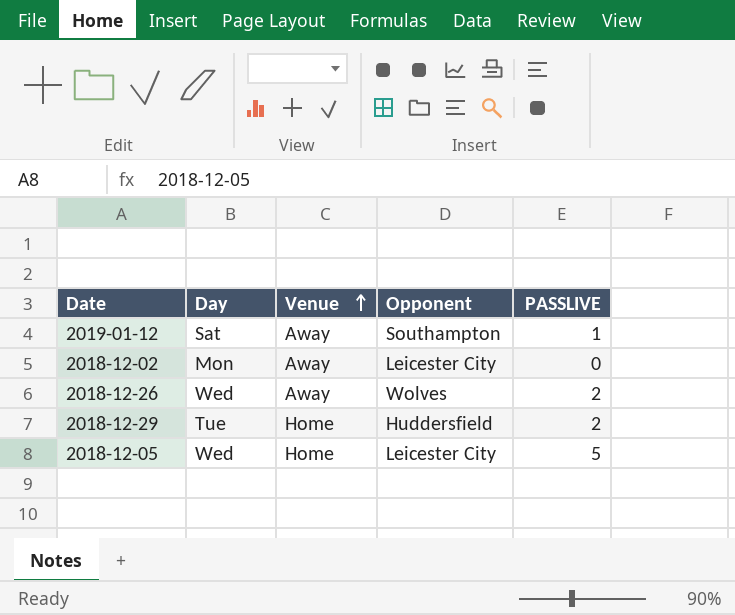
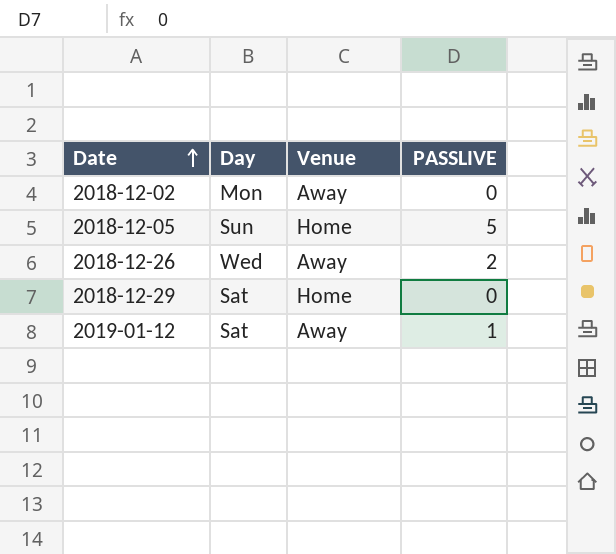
row order: Venue ascending -> Date ascending
column Opponent | position: 4 -> none
2018-12-05 | Day: Wed -> Sun
2018-12-29 | Day: Tue -> Sat
2018-12-29 | PASSLIVE: 2 -> 0

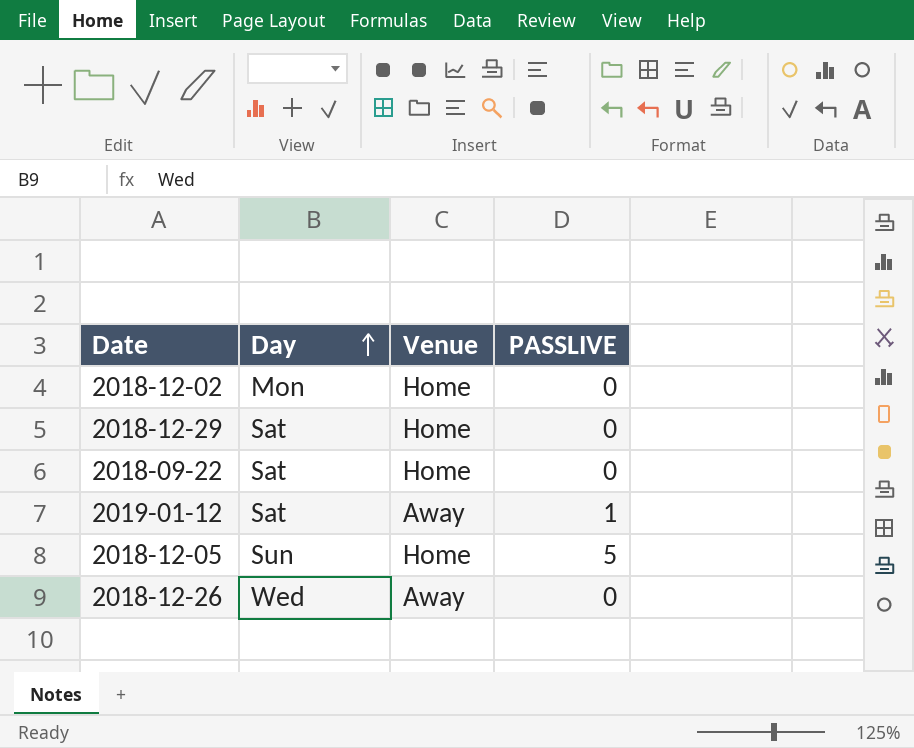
row order: Date ascending -> Day ascending
2018-12-02 | Venue: Away -> Home
row 2018-09-22: none -> Sat | Home | 0
2018-12-26 | PASSLIVE: 2 -> 0

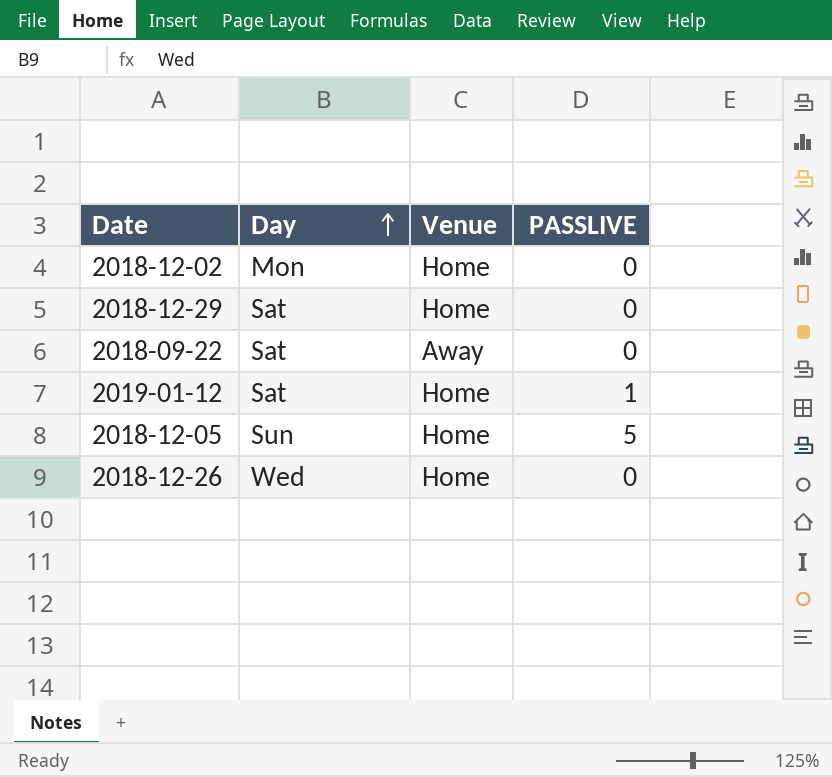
2018-09-22 | Venue: Home -> Away
2019-01-12 | Venue: Away -> Home
2018-12-26 | Venue: Away -> Home

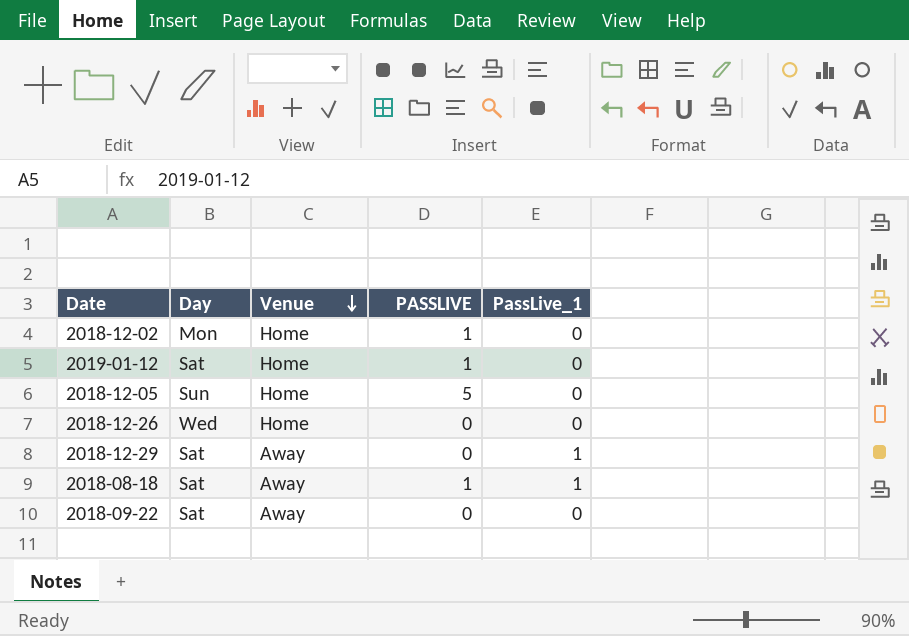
row order: Day ascending -> Venue descending
column PassLive_1 | position: none -> 5
2018-12-02 | PASSLIVE: 0 -> 1
2018-12-29 | Venue: Home -> Away
row 2018-08-18: none -> Sat | Away | 1 | 1

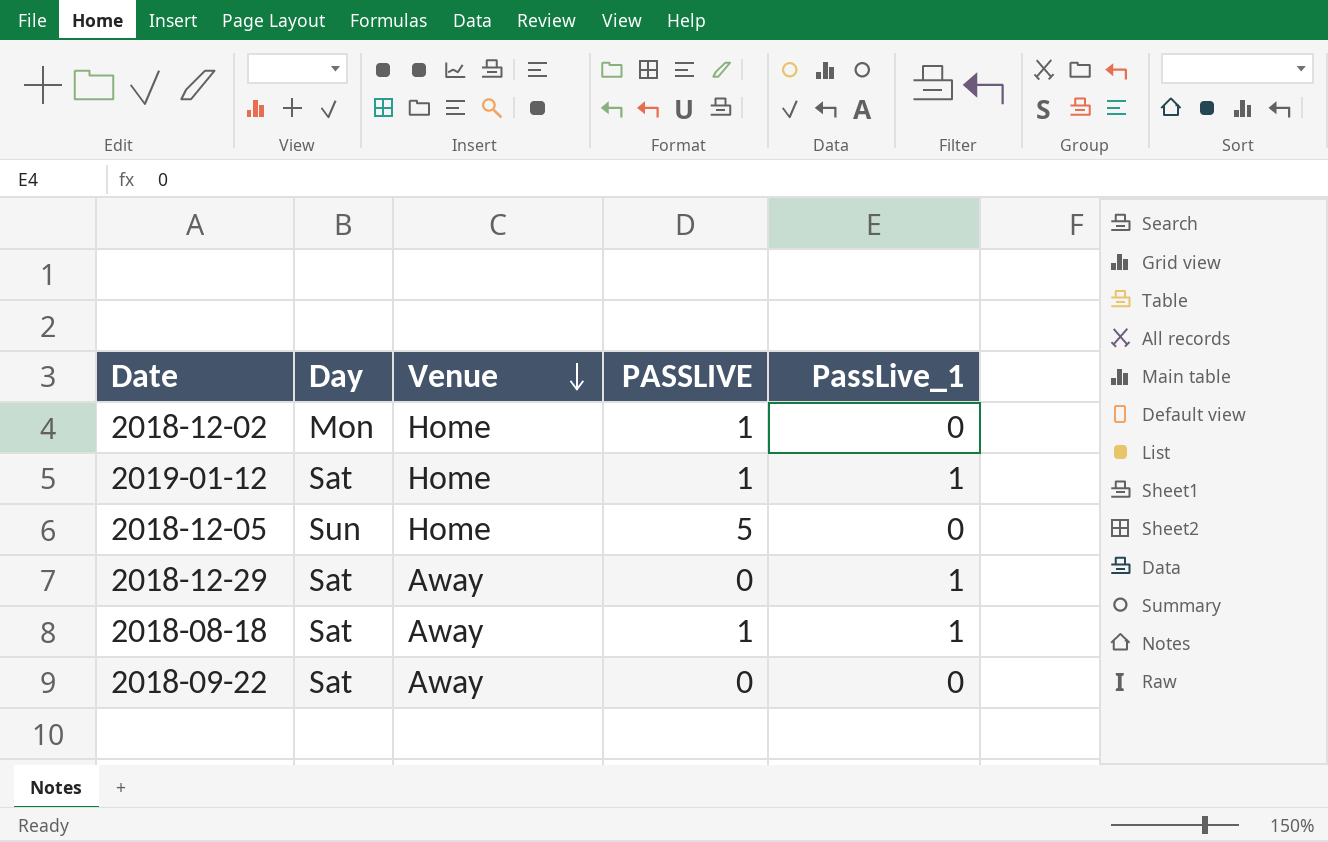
row 2018-12-26: Wed | Home | 0 | 0 -> none
2019-01-12 | PassLive_1: 0 -> 1

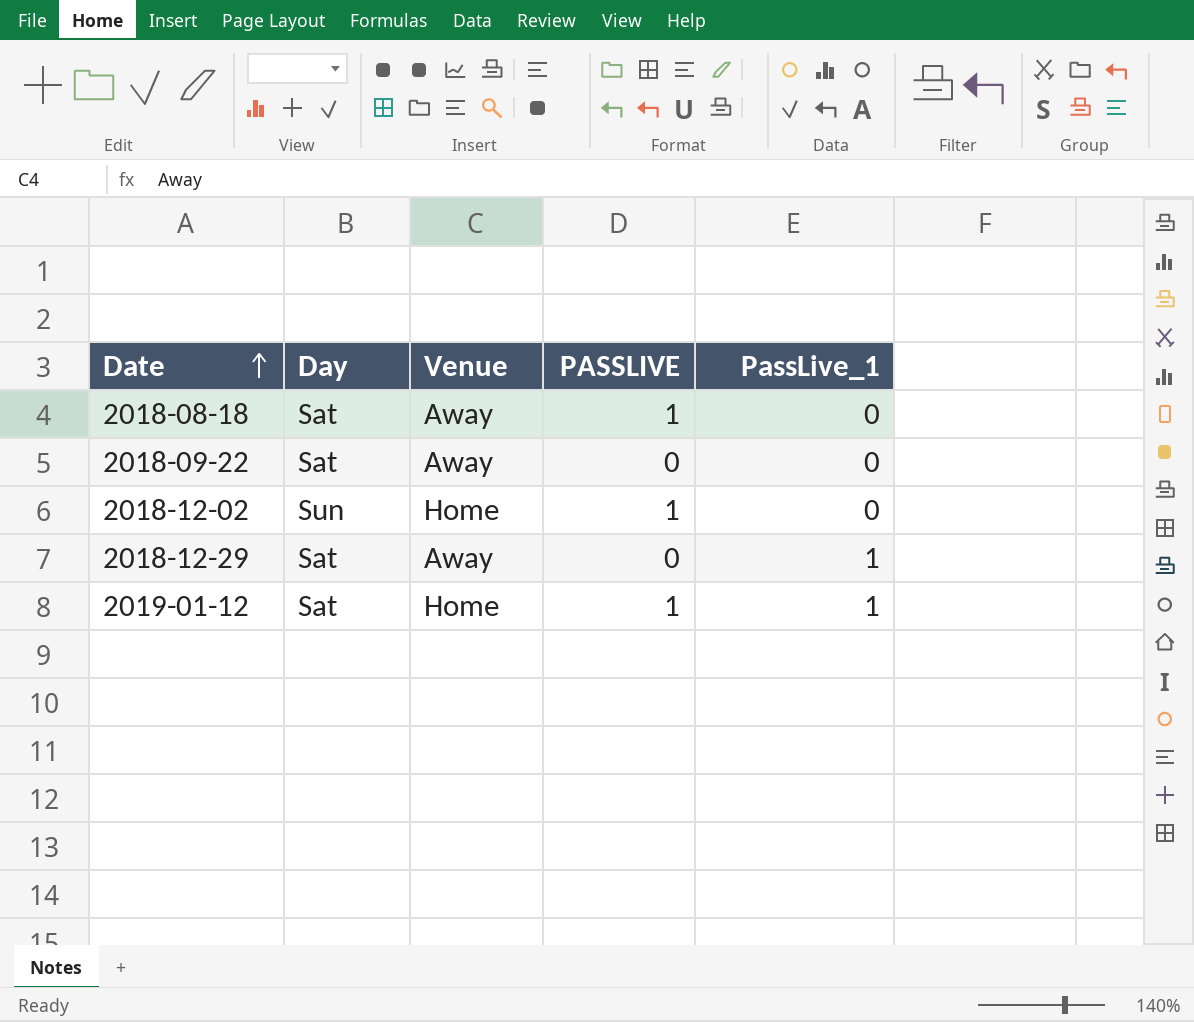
row order: Venue descending -> Date ascending
row 2018-12-05: Sun | Home | 5 | 0 -> none
2018-08-18 | PassLive_1: 1 -> 0
2018-12-02 | Day: Mon -> Sun

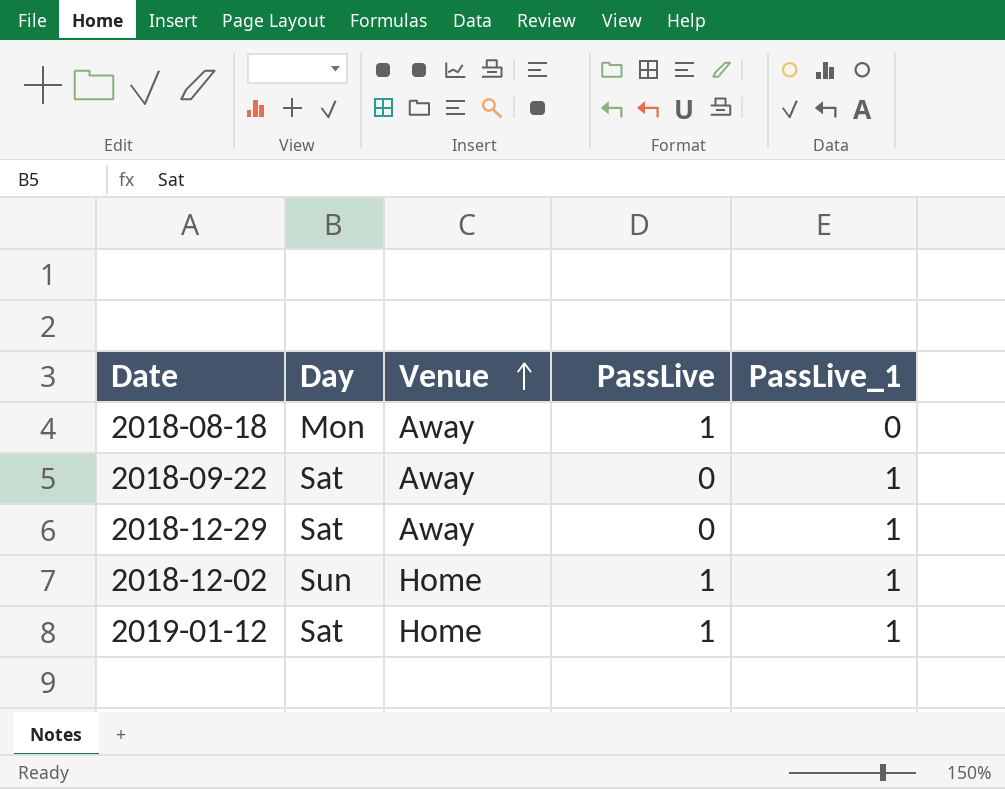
row order: Date ascending -> Venue ascending
column name: PASSLIVE -> PassLive
2018-08-18 | Day: Sat -> Mon
2018-09-22 | PassLive_1: 0 -> 1
2018-12-02 | PassLive_1: 0 -> 1

